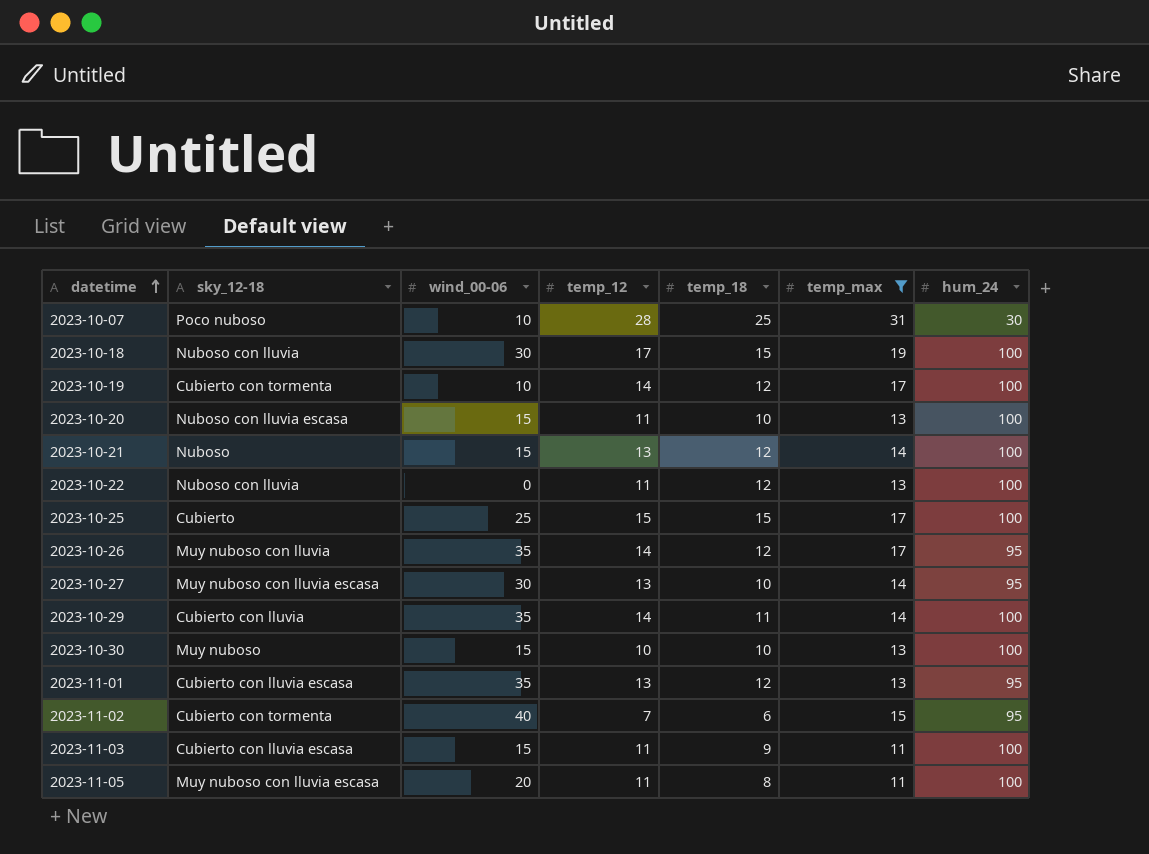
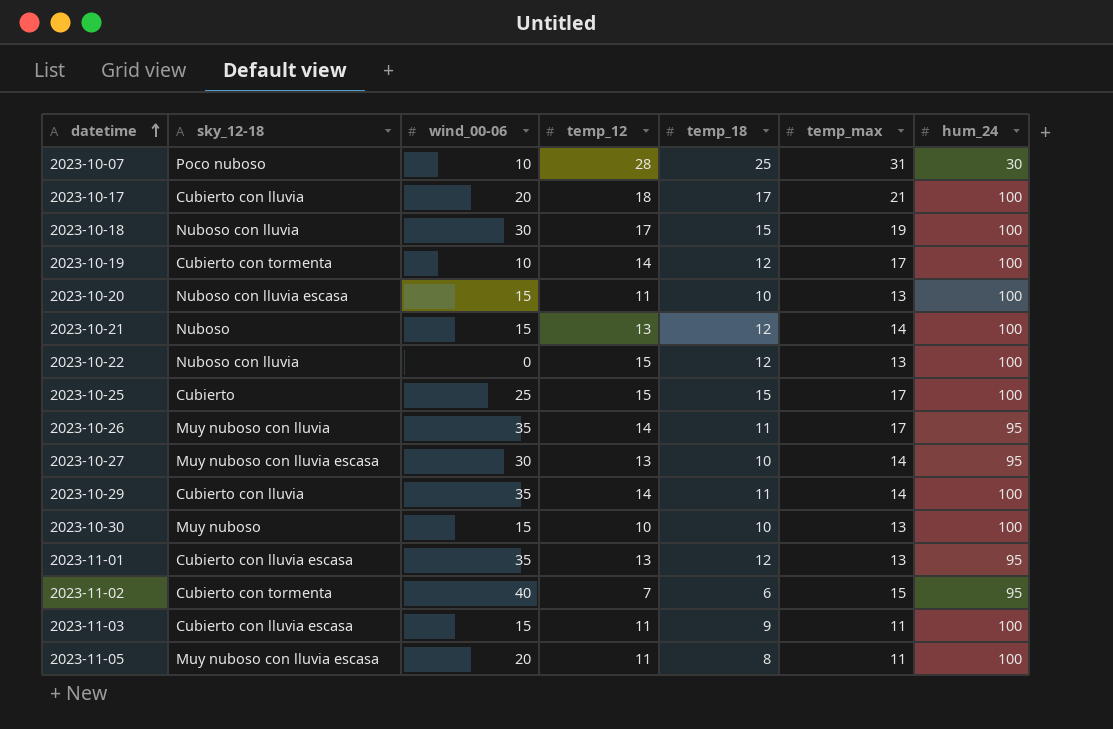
filter: temp_max != 21 -> none
2023-10-22 | temp_12: 11 -> 15
2023-10-26 | temp_18: 12 -> 11

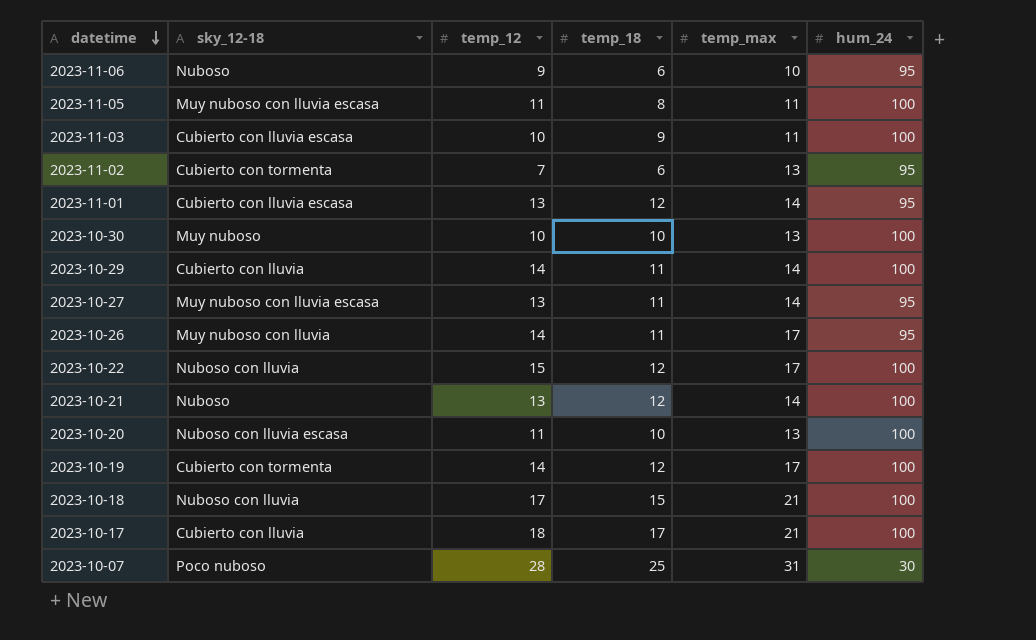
row order: datetime ascending -> datetime descending
column wind_00-06 | position: 3 -> none
row 2023-10-25: Cubierto | 25 | 15 | 15 | 17 | 100 -> none
row 2023-11-06: none -> Nuboso | 9 | 6 | 10 | 95
2023-11-03 | temp_12: 11 -> 10
2023-11-02 | temp_max: 15 -> 13
2023-11-01 | temp_max: 13 -> 14
2023-10-27 | temp_18: 10 -> 11
2023-10-22 | temp_max: 13 -> 17
2023-10-18 | temp_max: 19 -> 21

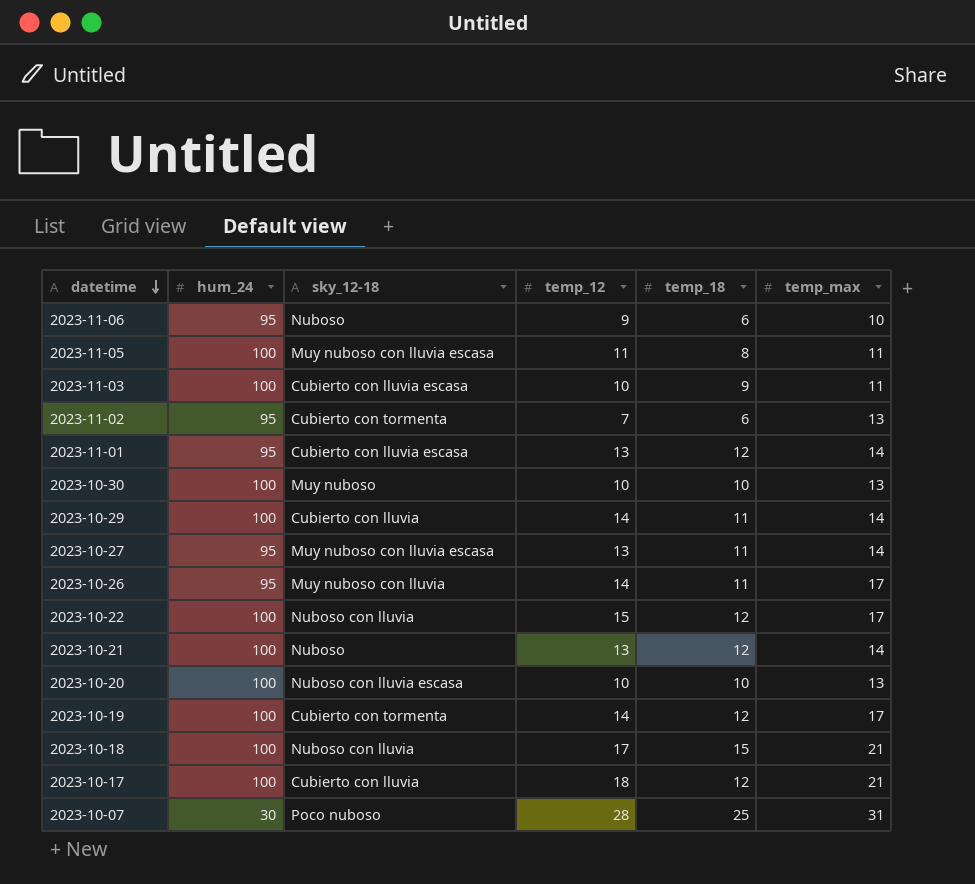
column hum_24 | position: 6 -> 2
2023-10-20 | temp_12: 11 -> 10
2023-10-17 | temp_18: 17 -> 12

